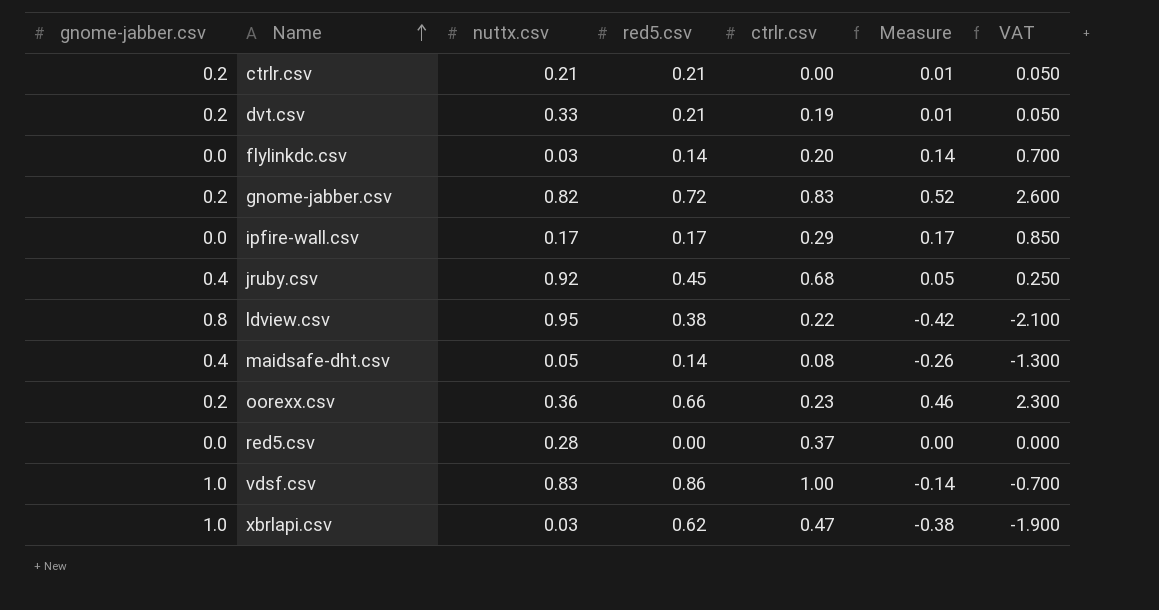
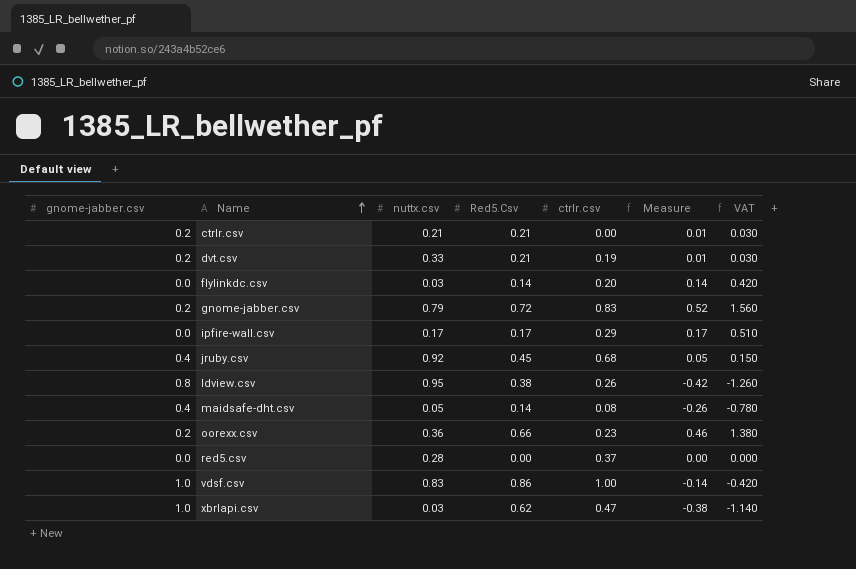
column name: red5.csv -> Red5.Csv
column VAT | formula: [Measure] * 5 -> [Measure] * 3
gnome-jabber.csv | nuttx.csv: 0.82 -> 0.79
ldview.csv | ctrlr.csv: 0.22 -> 0.26

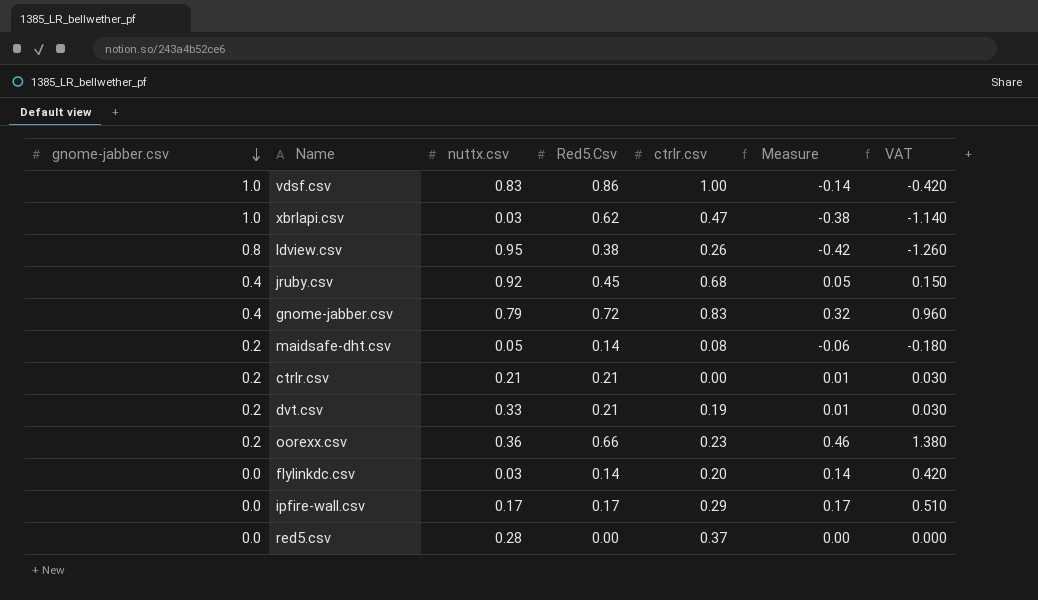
row order: Name ascending -> gnome-jabber.csv descending
gnome-jabber.csv | gnome-jabber.csv: 0.2 -> 0.4
gnome-jabber.csv | Measure: 0.52 -> 0.32
gnome-jabber.csv | VAT: 1.560 -> 0.960
maidsafe-dht.csv | gnome-jabber.csv: 0.4 -> 0.2
maidsafe-dht.csv | Measure: -0.26 -> -0.06
maidsafe-dht.csv | VAT: -0.780 -> -0.180

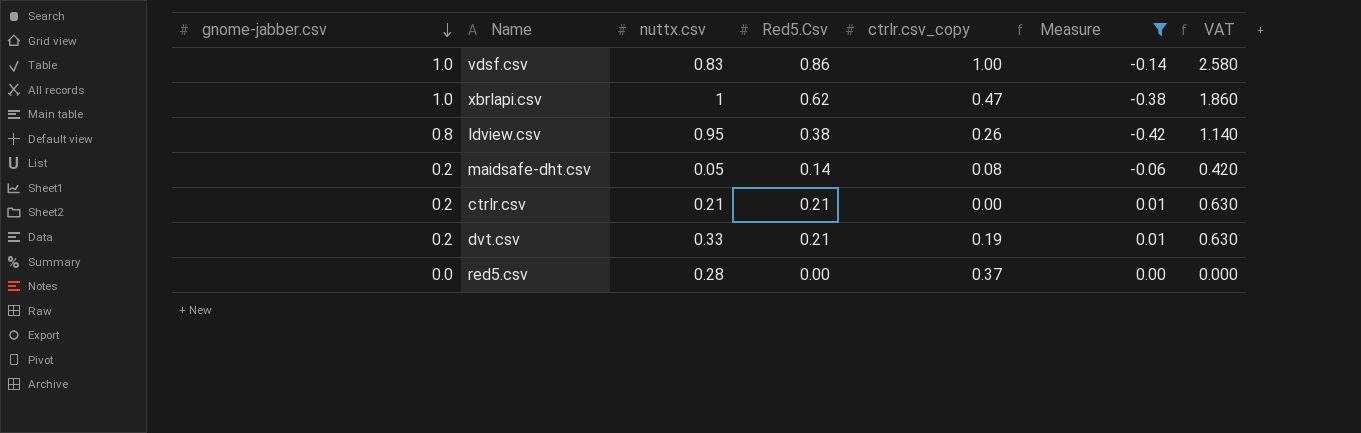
filter: none -> Measure <= 0.01
column name: ctrlr.csv -> ctrlr.csv_copy
column VAT | formula: [Measure] * 3 -> [Red5.Csv] * 3
xbrlapi.csv | nuttx.csv: 0.03 -> 1

